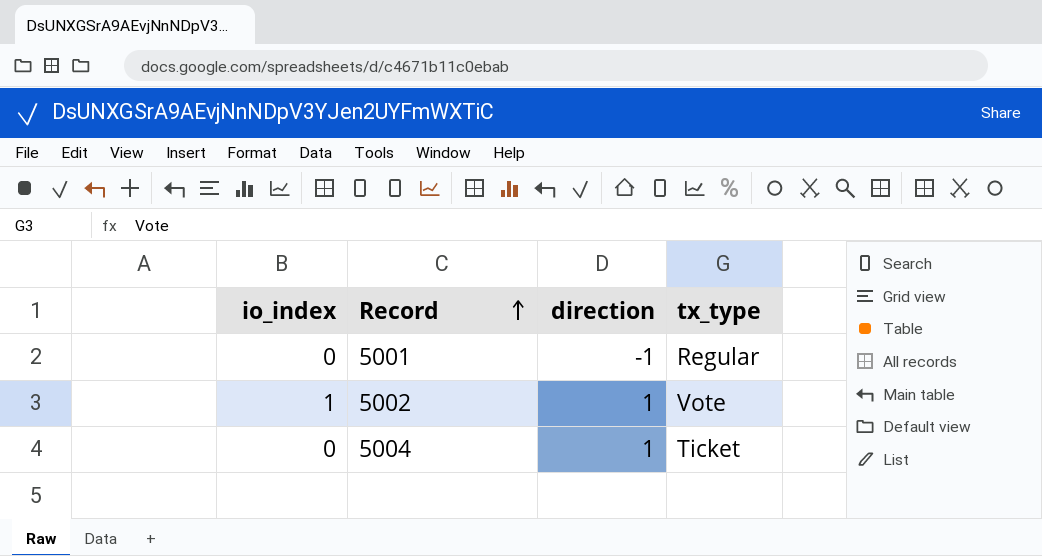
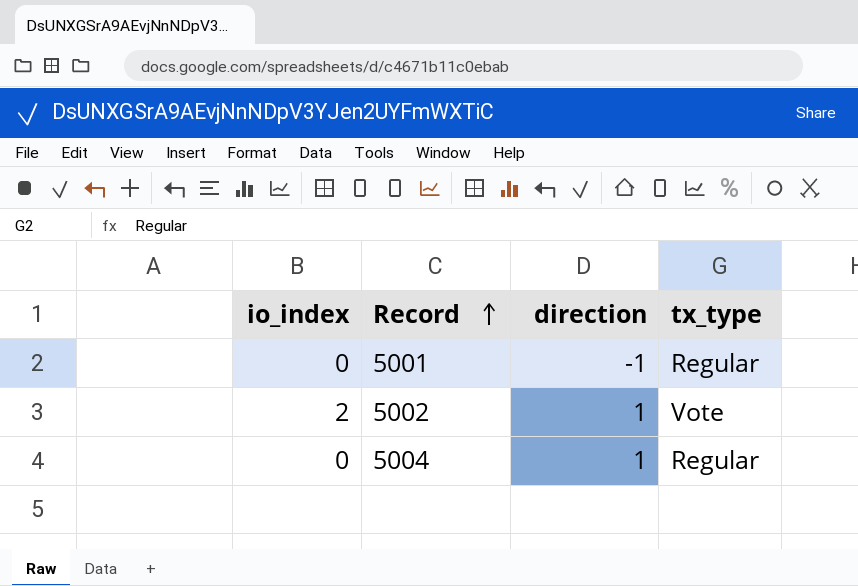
5002 | io_index: 1 -> 2
5004 | tx_type: Ticket -> Regular

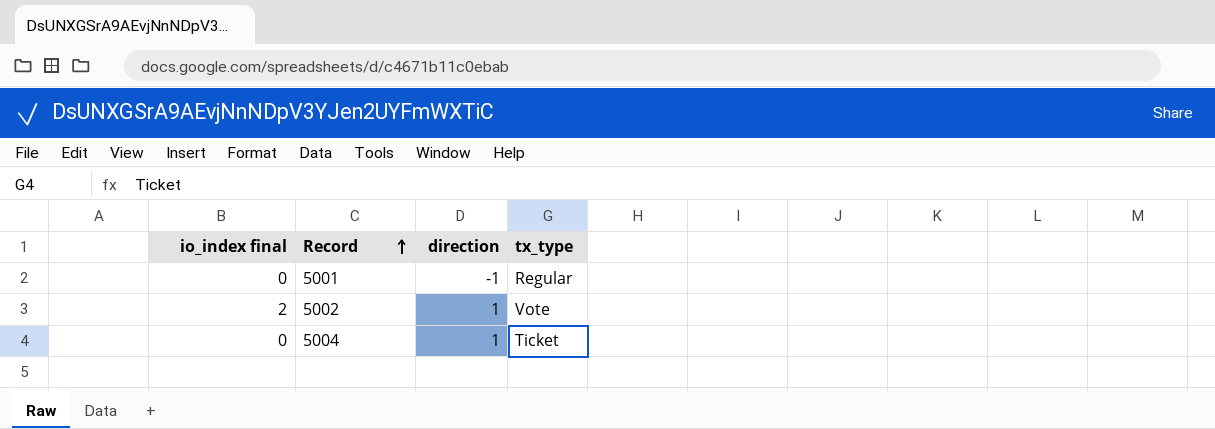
column name: io_index -> io_index final
5004 | tx_type: Regular -> Ticket

